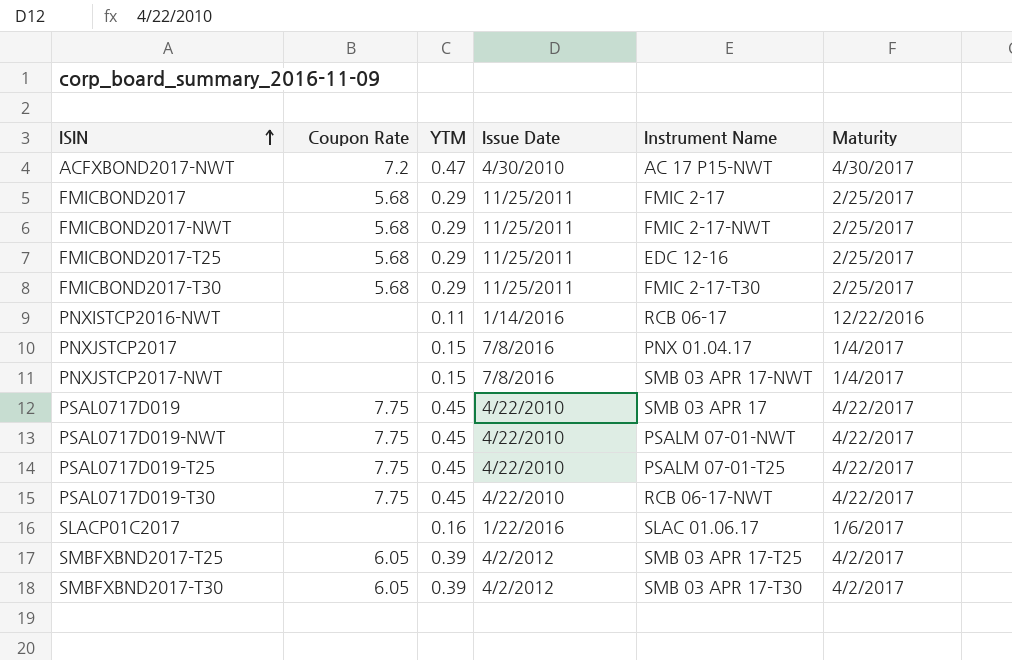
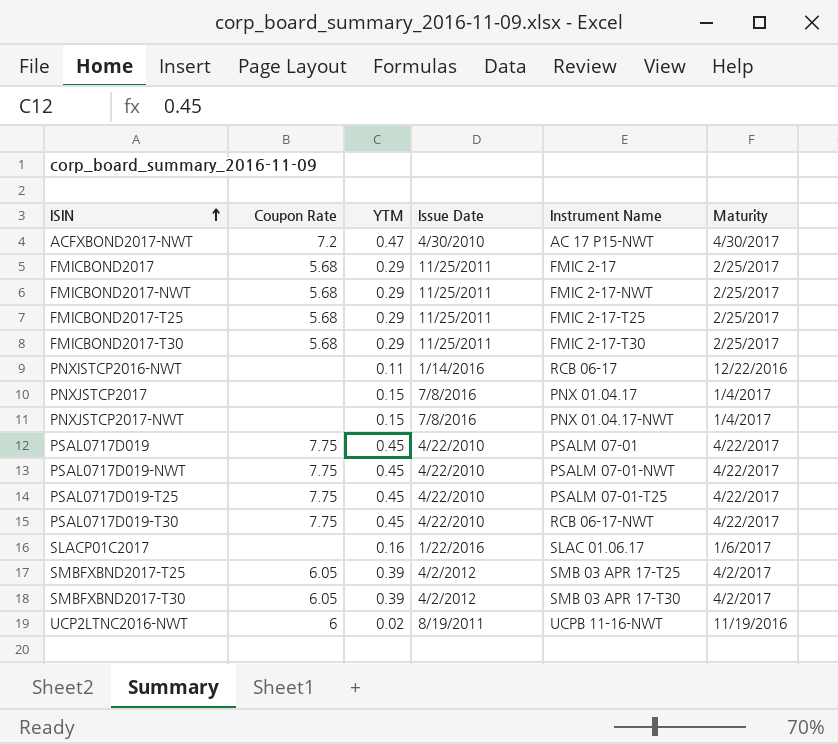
FMICBOND2017-T25 | Instrument Name: EDC 12-16 -> FMIC 2-17-T25
PNXJSTCP2017-NWT | Instrument Name: SMB 03 APR 17-NWT -> PNX 01.04.17-NWT
PSAL0717D019 | Instrument Name: SMB 03 APR 17 -> PSALM 07-01
row UCP2LTNC2016-NWT: none -> 6 | 0.02 | 8/19/2011 | UCPB 11-16-NWT | 11/19/2016

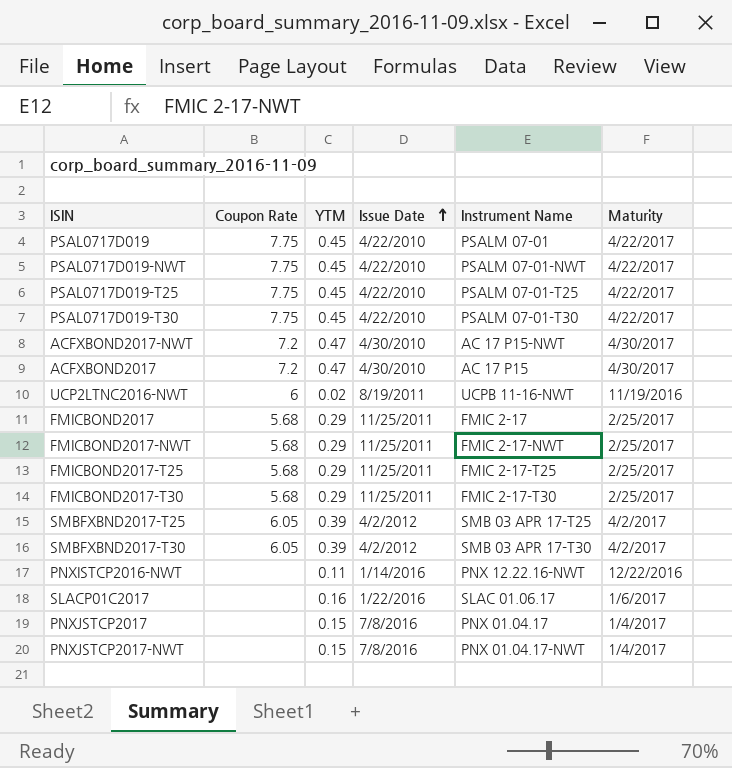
row order: ISIN ascending -> Issue Date ascending
PSAL0717D019-T30 | Instrument Name: RCB 06-17-NWT -> PSALM 07-01-T30
row ACFXBOND2017: none -> 7.2 | 0.47 | 4/30/2010 | AC 17 P15 | 4/30/2017
PNXISTCP2016-NWT | Instrument Name: RCB 06-17 -> PNX 12.22.16-NWT

